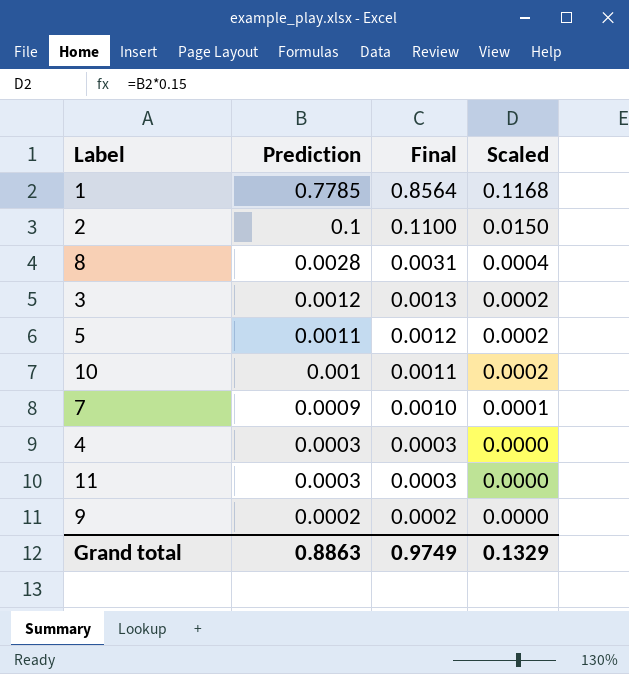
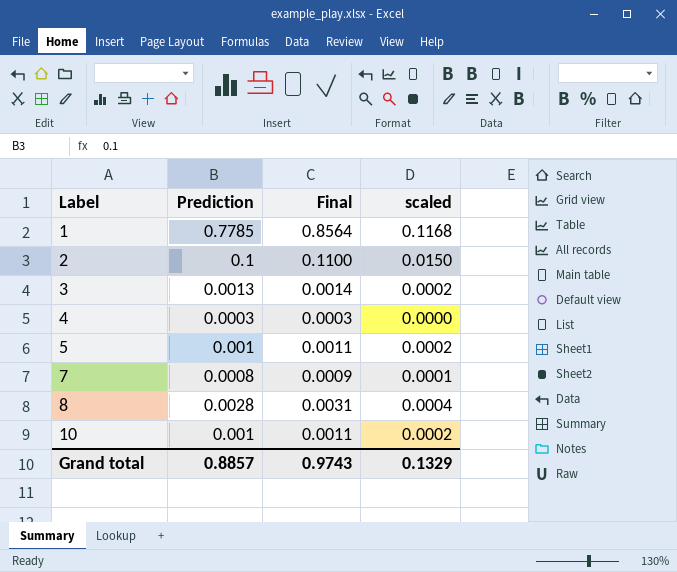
row order: Prediction descending -> Label ascending
column name: Scaled -> scaled
row 11: 0.0003 | 0.0003 | 0.0000 -> none
row 9: 0.0002 | 0.0002 | 0.0000 -> none
3 | Prediction: 0.0012 -> 0.0013
3 | Final: 0.0013 -> 0.0014
5 | Prediction: 0.0011 -> 0.001
5 | Final: 0.0012 -> 0.0011
7 | Prediction: 0.0009 -> 0.0008
7 | Final: 0.0010 -> 0.0009
Grand total | Prediction: 0.8863 -> 0.8857
Grand total | Final: 0.9749 -> 0.9743

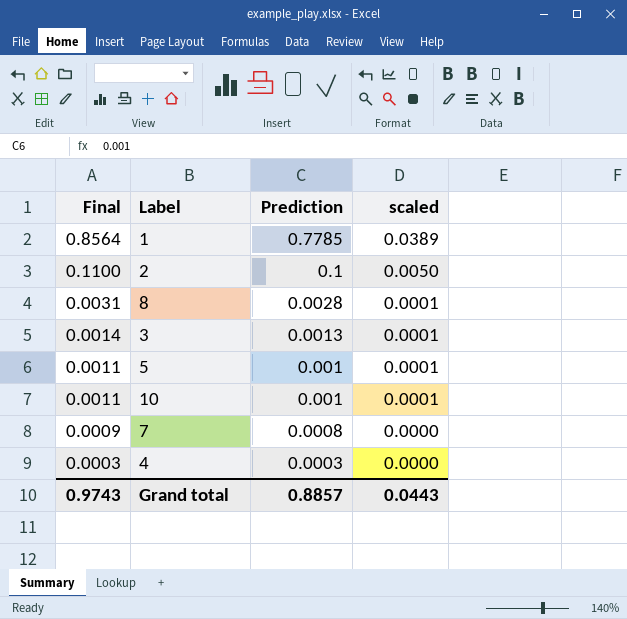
row order: Label ascending -> Final descending
column Final | position: 3 -> 1
column scaled | formula: [Prediction] * 0.15 -> [Prediction] * 0.05
Grand total | scaled: 0.1329 -> 0.0443

